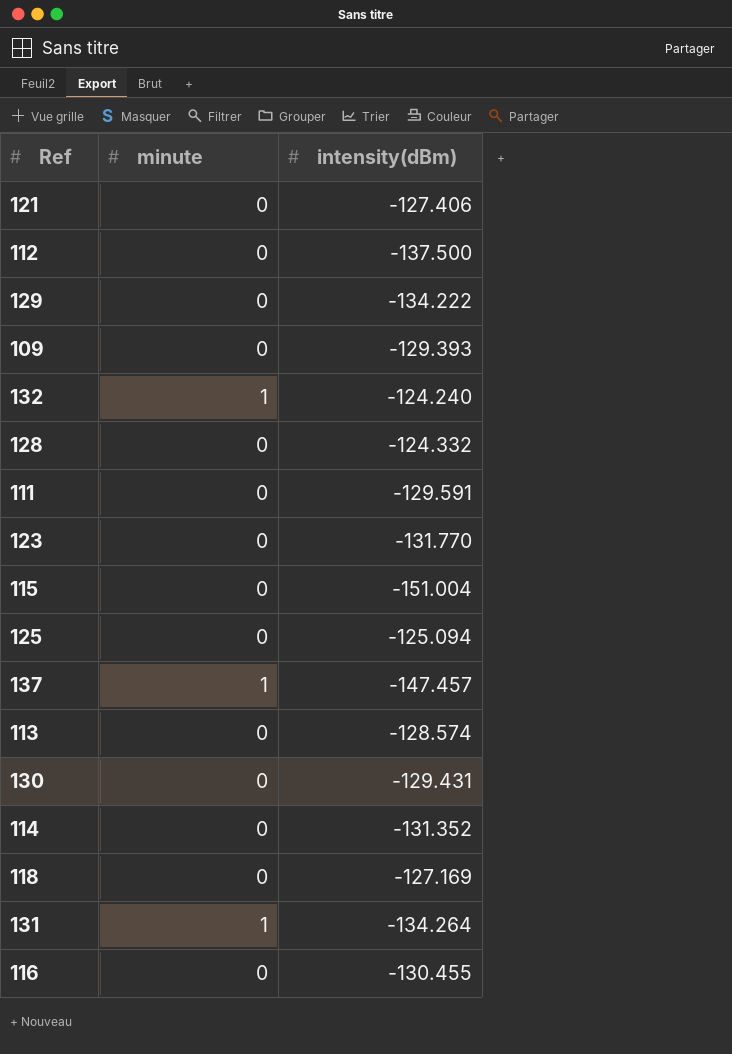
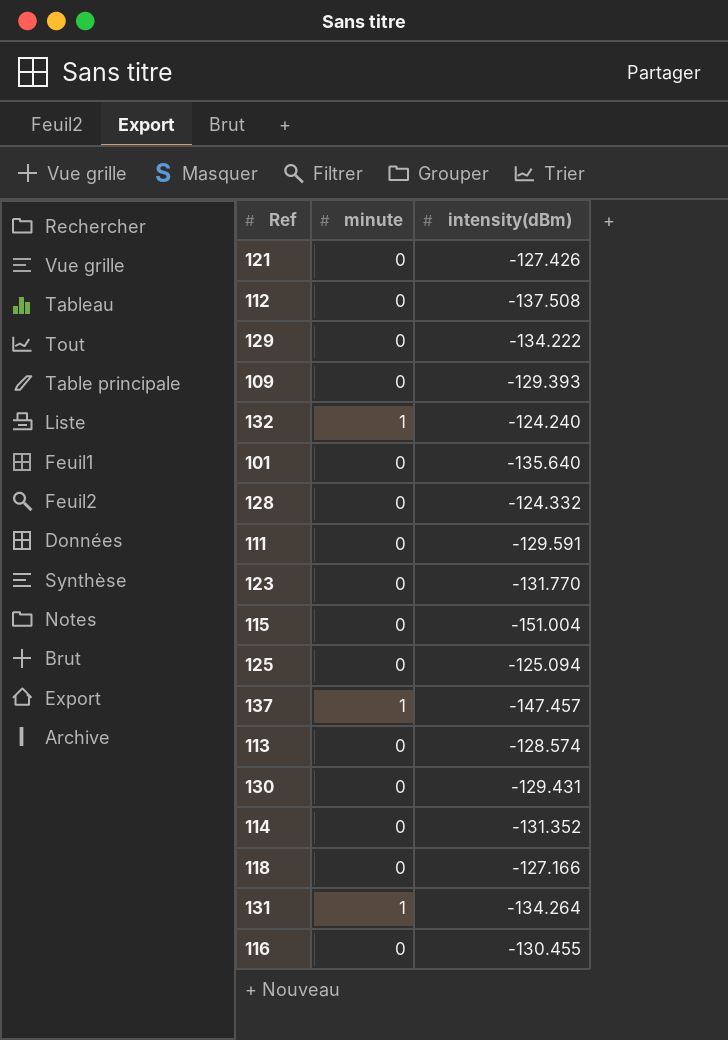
121 | intensity(dBm): -127.406 -> -127.426
112 | intensity(dBm): -137.500 -> -137.508
row 101: none -> 0 | -135.640
118 | intensity(dBm): -127.169 -> -127.166

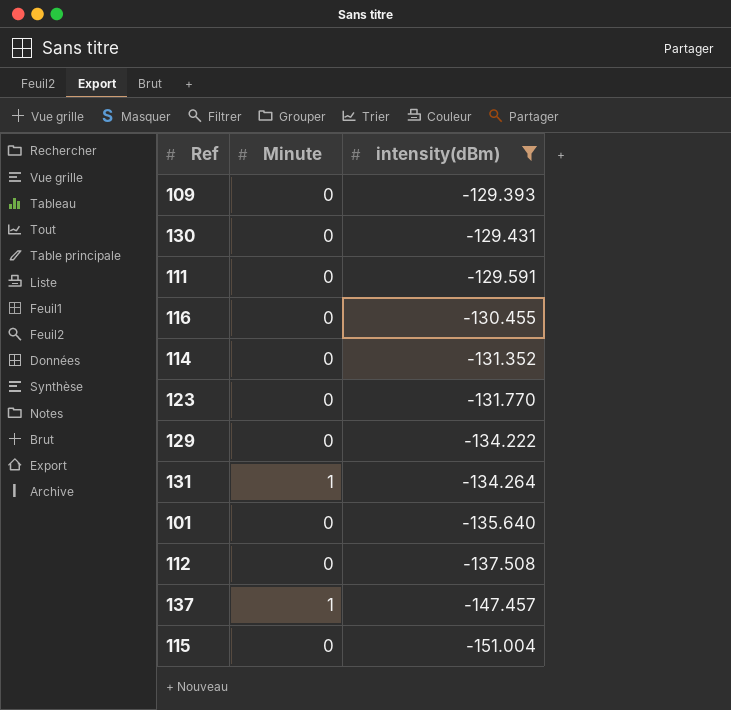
filter: none -> intensity(dBm) <= -129.393
row order: none -> intensity(dBm) descending
column name: minute -> Minute

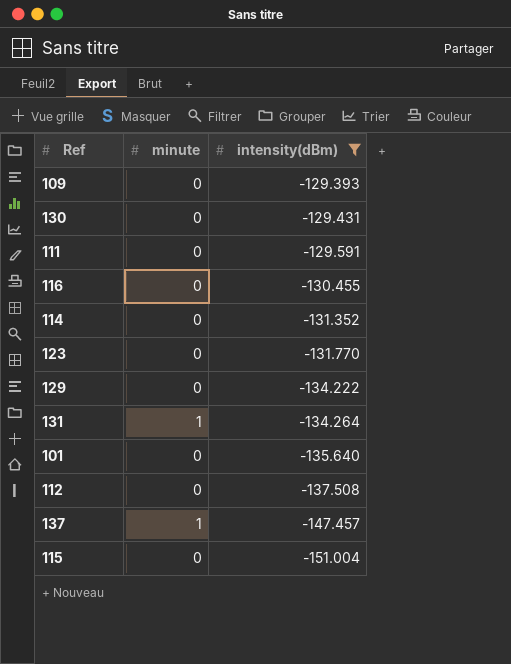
column name: Minute -> minute

